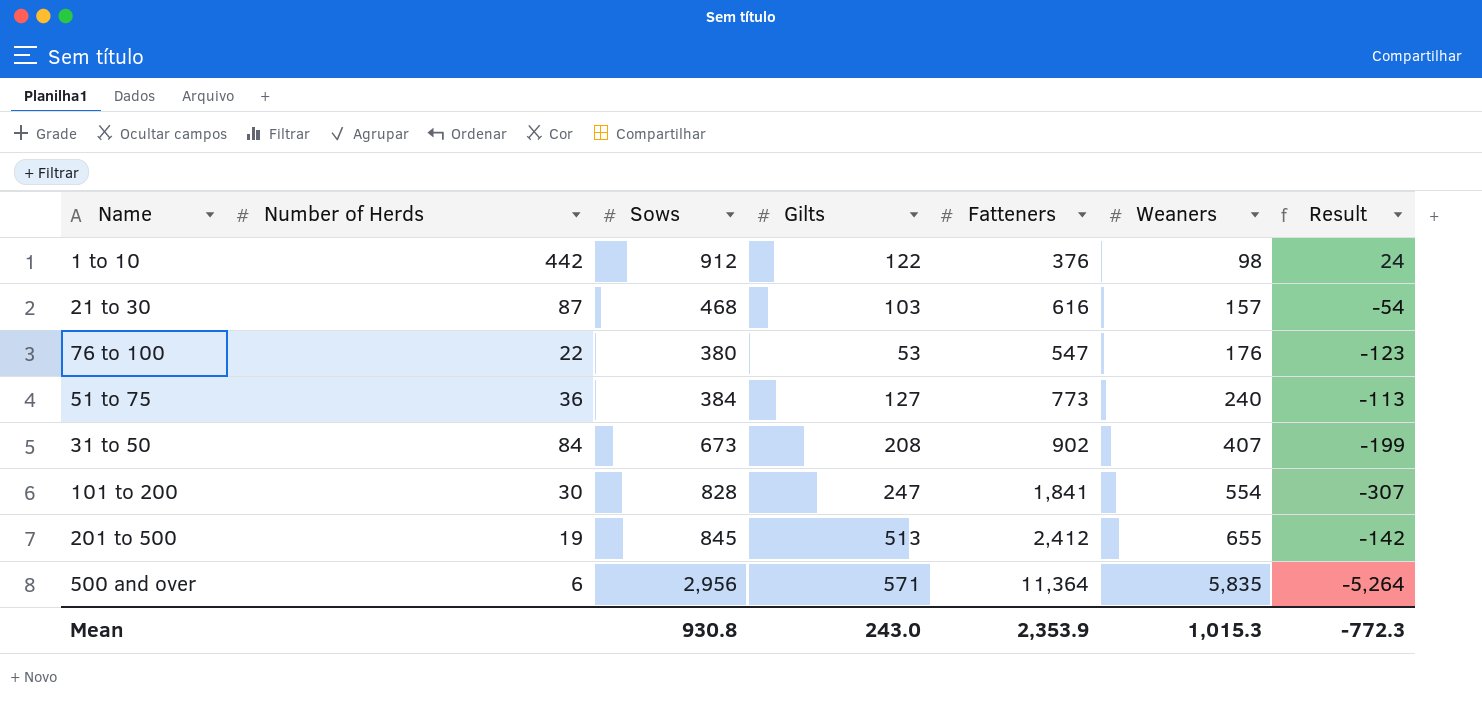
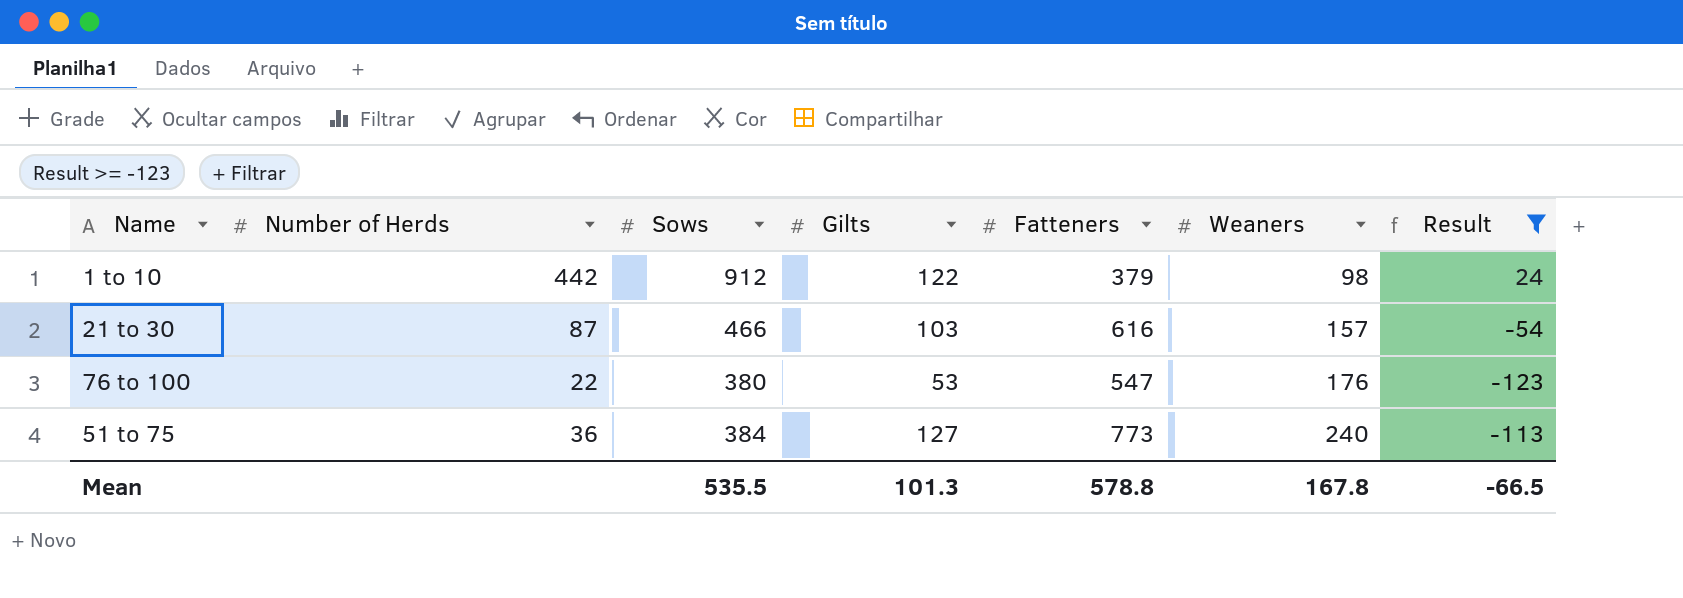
filter: none -> Result >= -123
1 to 10 | Fatteners: 376 -> 379
21 to 30 | Sows: 468 -> 466
Mean | Sows: 930.8 -> 535.5
Mean | Gilts: 243.0 -> 101.3
Mean | Fatteners: 2,353.9 -> 578.8
Mean | Weaners: 1,015.3 -> 167.8
Mean | Result: -772.3 -> -66.5

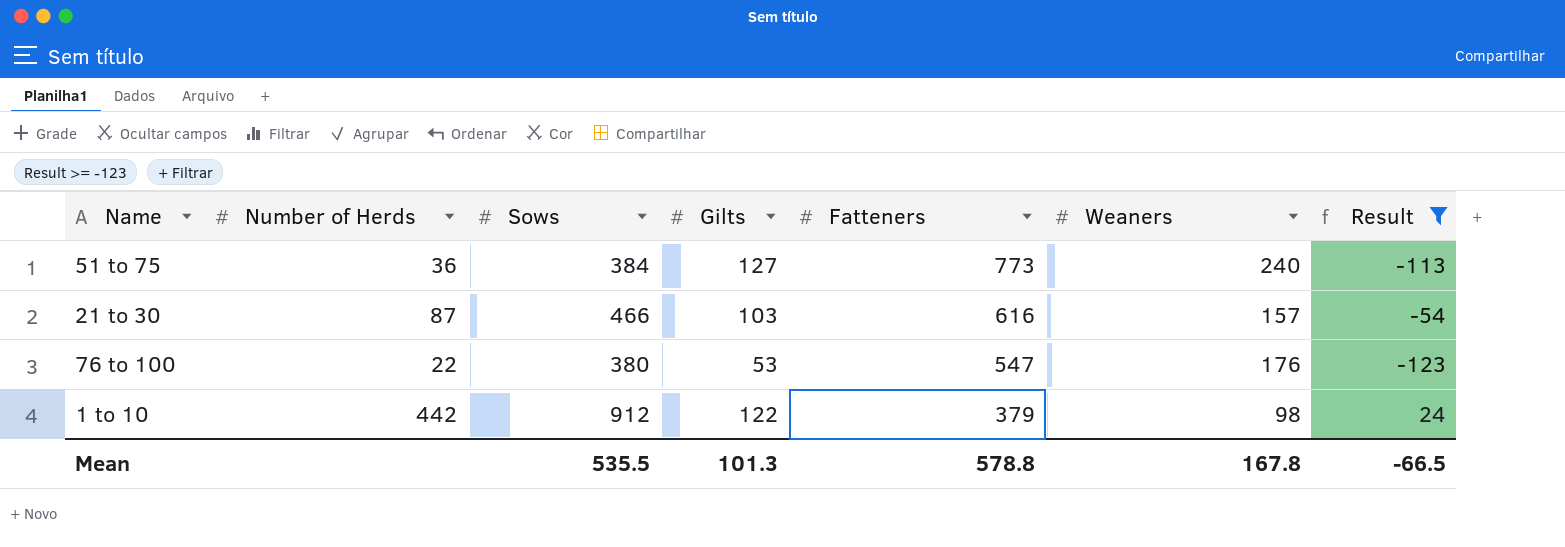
row order: Weaners ascending -> Fatteners descending

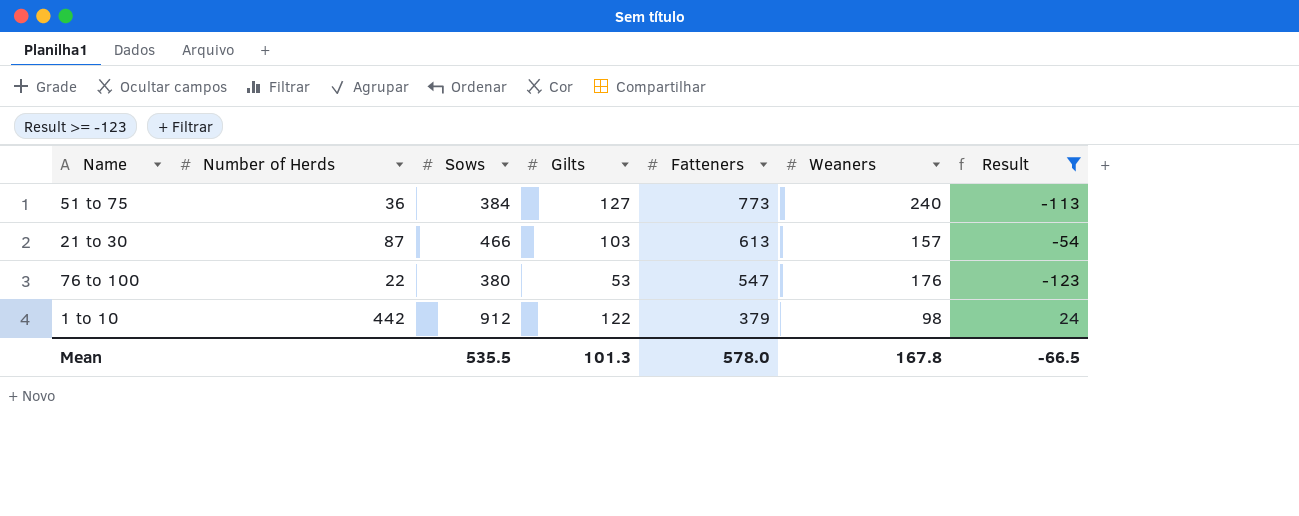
21 to 30 | Fatteners: 616 -> 613
Mean | Fatteners: 578.8 -> 578.0

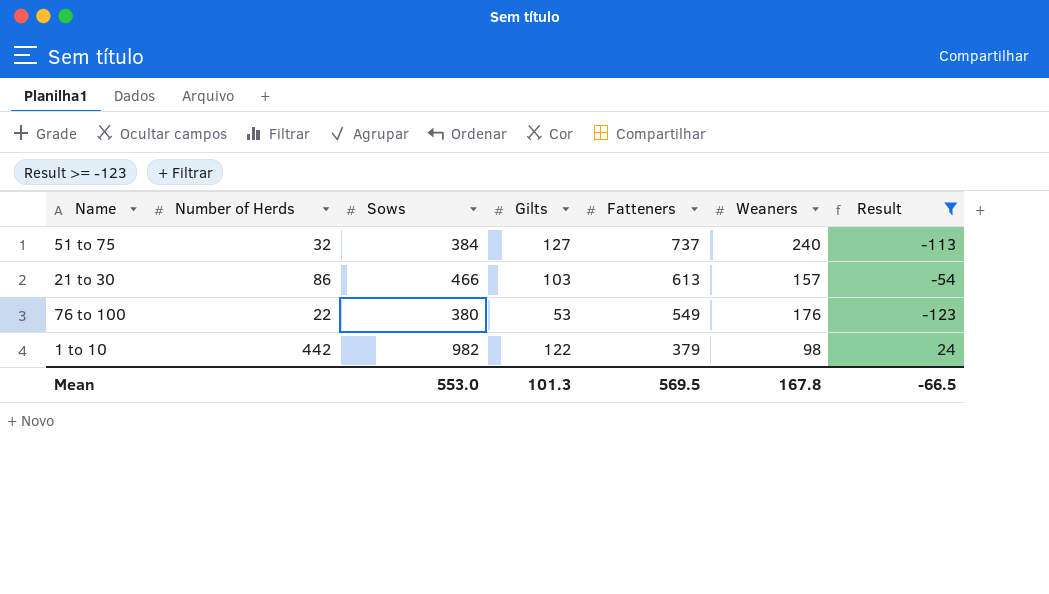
51 to 75 | Number of Herds: 36 -> 32
51 to 75 | Fatteners: 773 -> 737
21 to 30 | Number of Herds: 87 -> 86
76 to 100 | Fatteners: 547 -> 549
1 to 10 | Sows: 912 -> 982
Mean | Sows: 535.5 -> 553.0
Mean | Fatteners: 578.0 -> 569.5

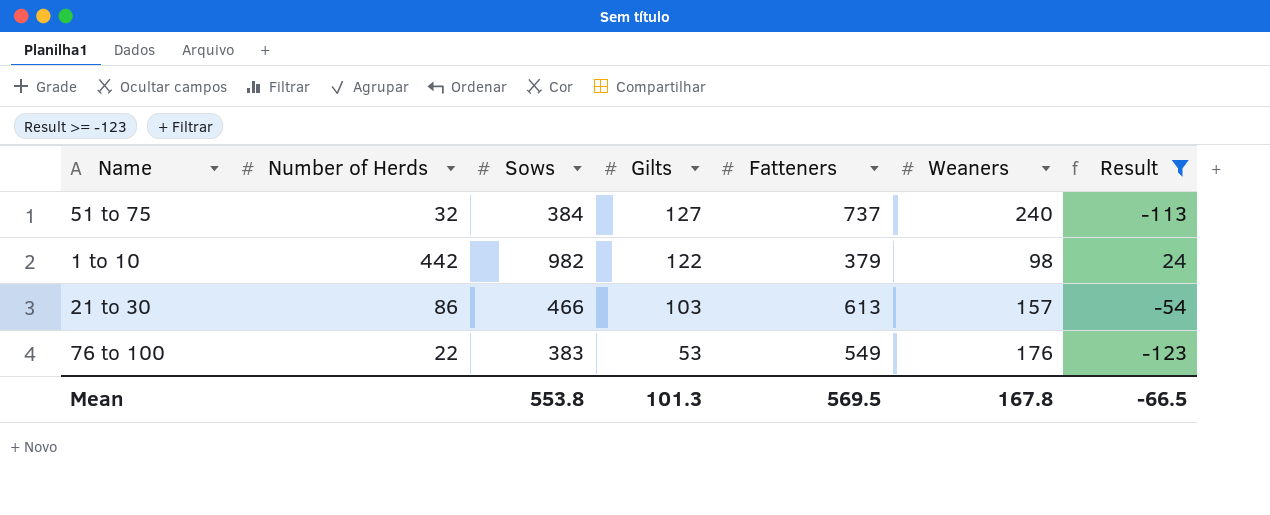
row order: Fatteners descending -> Gilts descending
76 to 100 | Sows: 380 -> 383
Mean | Sows: 553.0 -> 553.8

